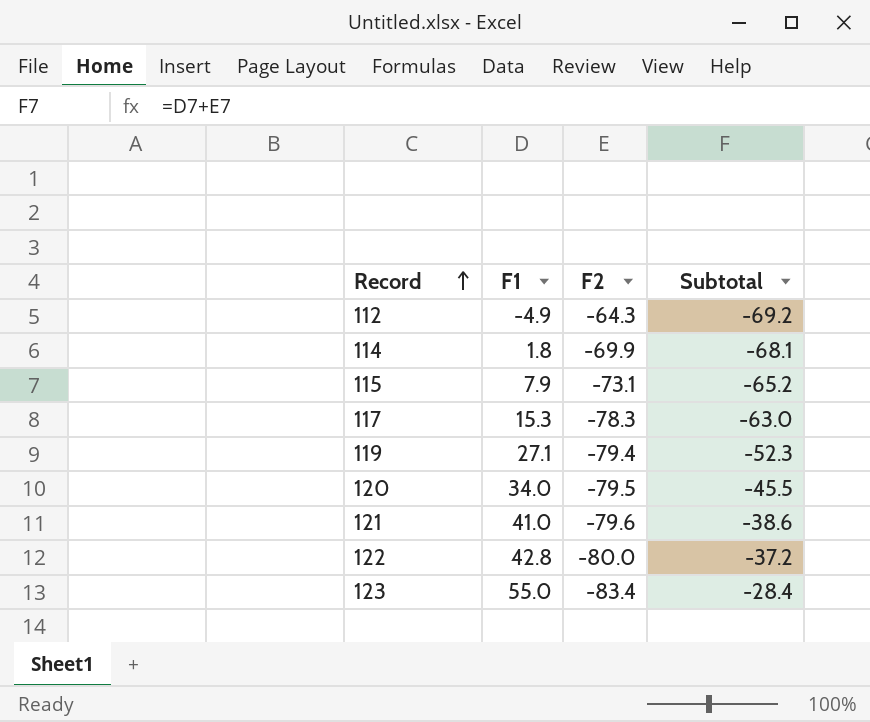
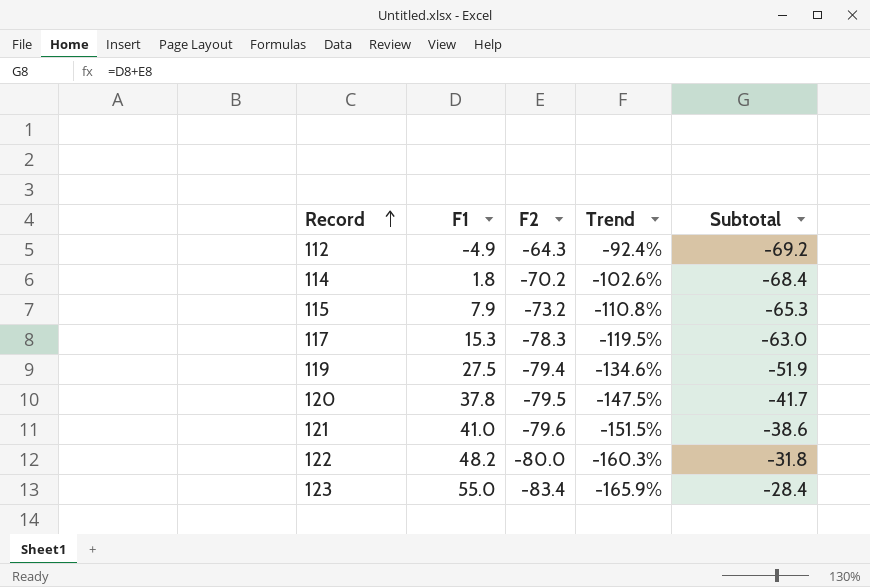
column Trend | formula: none -> ([F1] - [F2]) / [F2]
114 | F2: -69.9 -> -70.2
114 | Subtotal: -68.1 -> -68.4
115 | F2: -73.1 -> -73.2
115 | Subtotal: -65.2 -> -65.3
119 | F1: 27.1 -> 27.5
119 | Subtotal: -52.3 -> -51.9
120 | F1: 34.0 -> 37.8
120 | Subtotal: -45.5 -> -41.7
122 | F1: 42.8 -> 48.2
122 | Subtotal: -37.2 -> -31.8

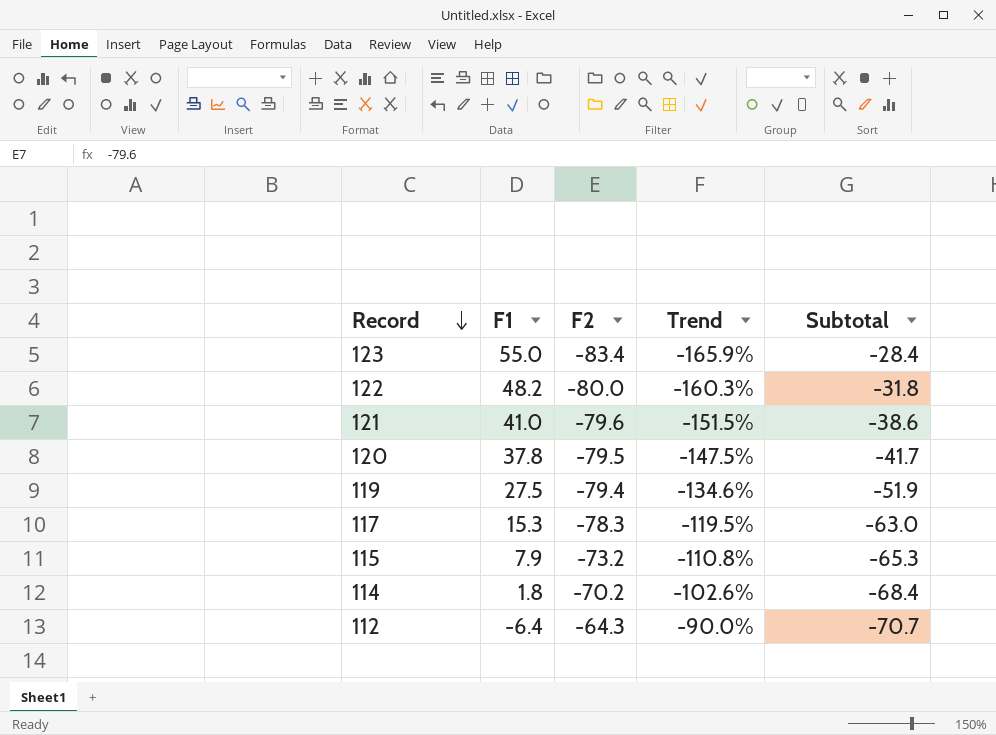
row order: Record ascending -> Record descending
112 | F1: -4.9 -> -6.4
112 | Trend: -92.4% -> -90.0%
112 | Subtotal: -69.2 -> -70.7

